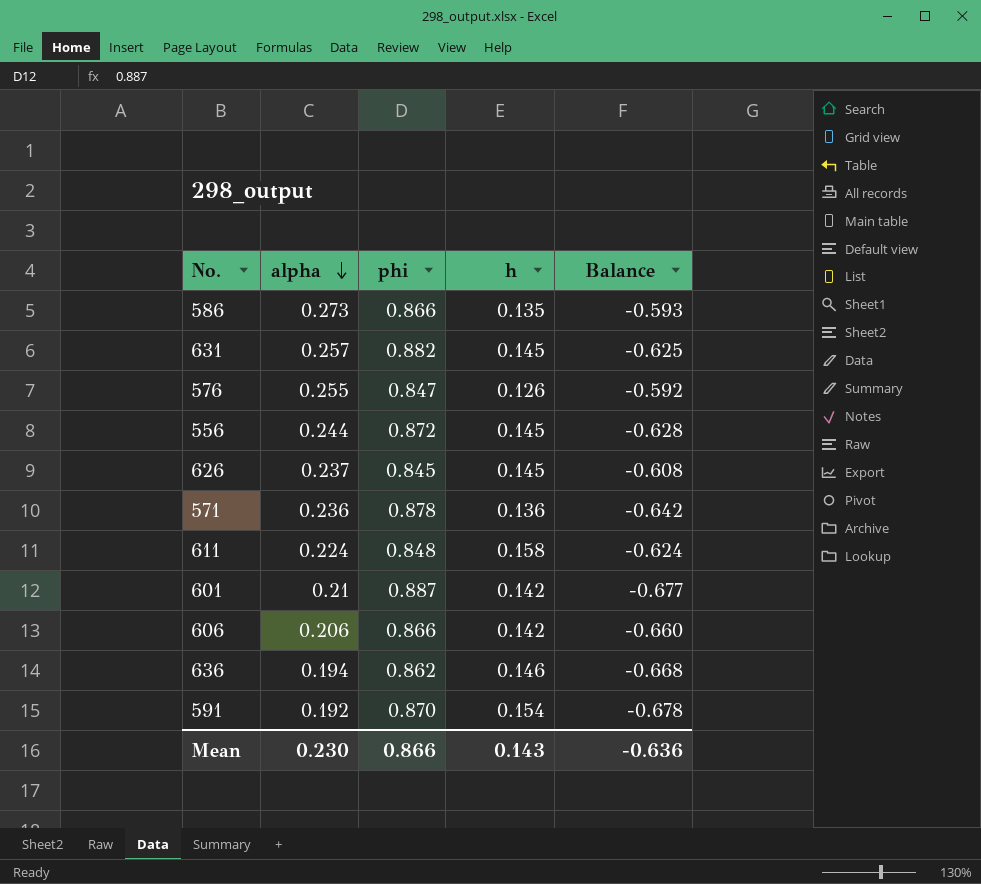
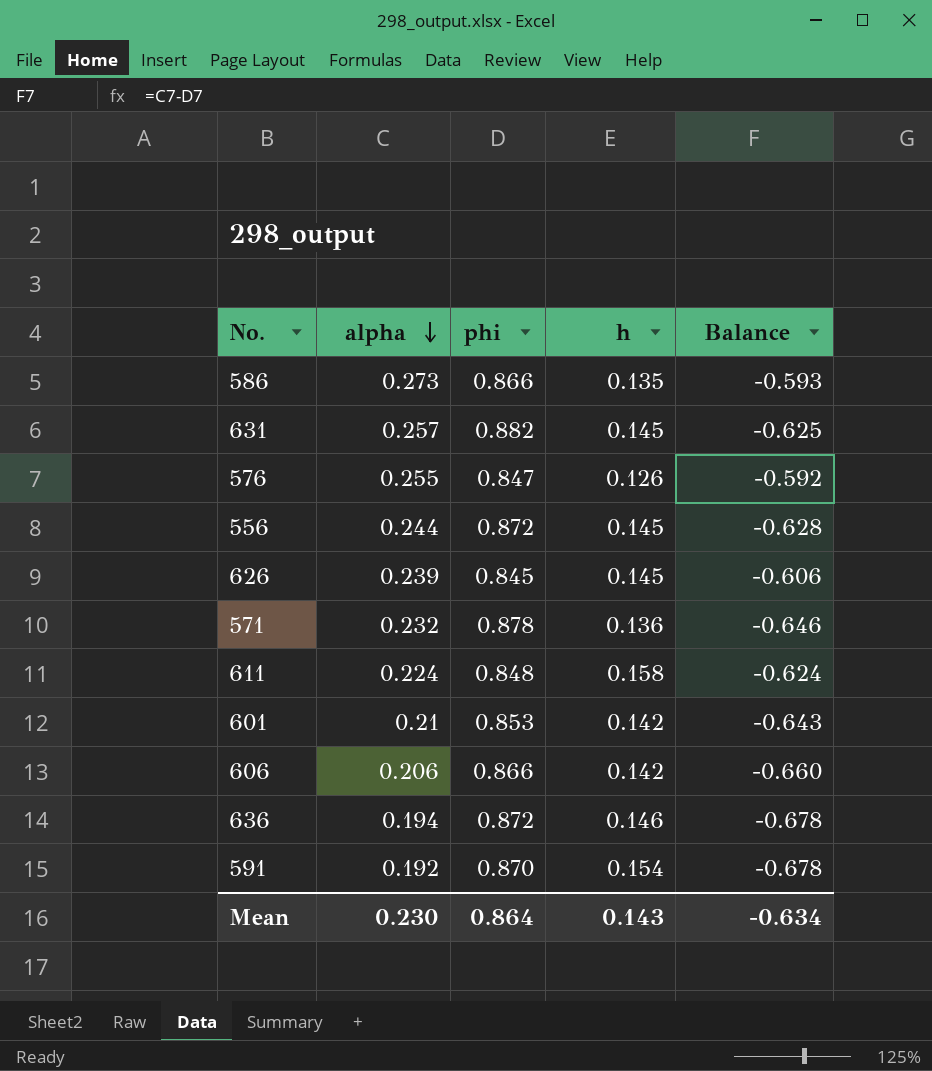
626 | alpha: 0.237 -> 0.239
626 | Balance: -0.608 -> -0.606
571 | alpha: 0.236 -> 0.232
571 | Balance: -0.642 -> -0.646
601 | phi: 0.887 -> 0.853
601 | Balance: -0.677 -> -0.643
636 | phi: 0.862 -> 0.872
636 | Balance: -0.668 -> -0.678
Mean | phi: 0.866 -> 0.864
Mean | Balance: -0.636 -> -0.634

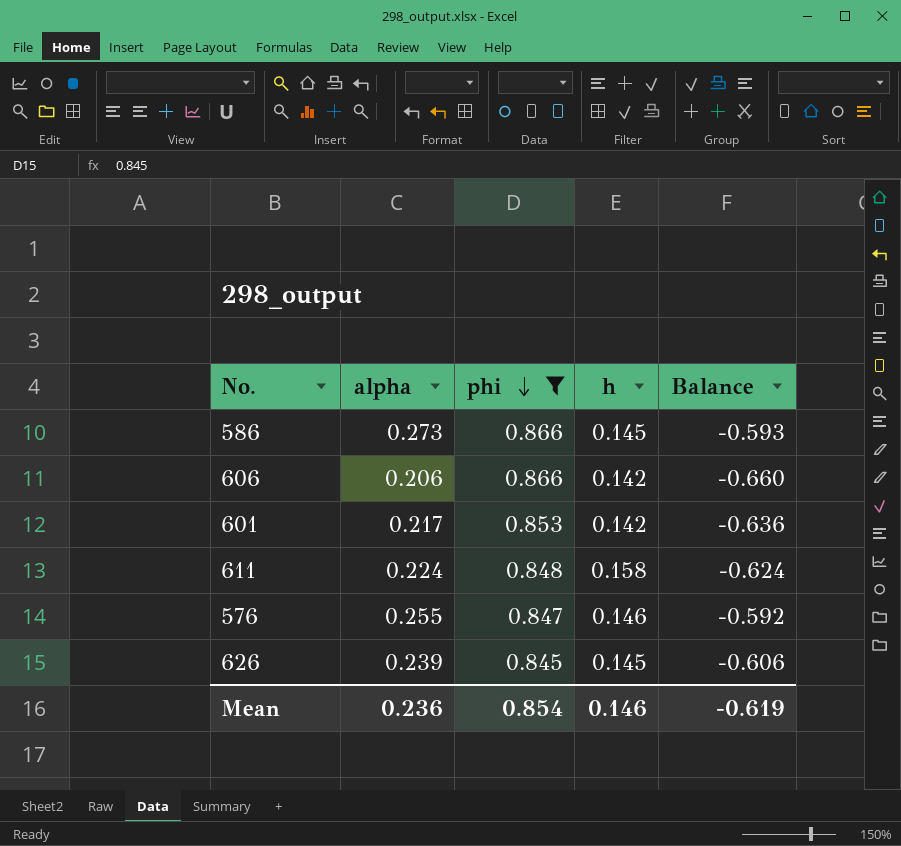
filter: none -> phi <= 0.866
row order: alpha descending -> phi descending
586 | h: 0.135 -> 0.145
601 | alpha: 0.21 -> 0.217
601 | Balance: -0.643 -> -0.636
576 | h: 0.126 -> 0.146
Mean | alpha: 0.230 -> 0.236
Mean | phi: 0.864 -> 0.854
Mean | h: 0.143 -> 0.146
Mean | Balance: -0.634 -> -0.619

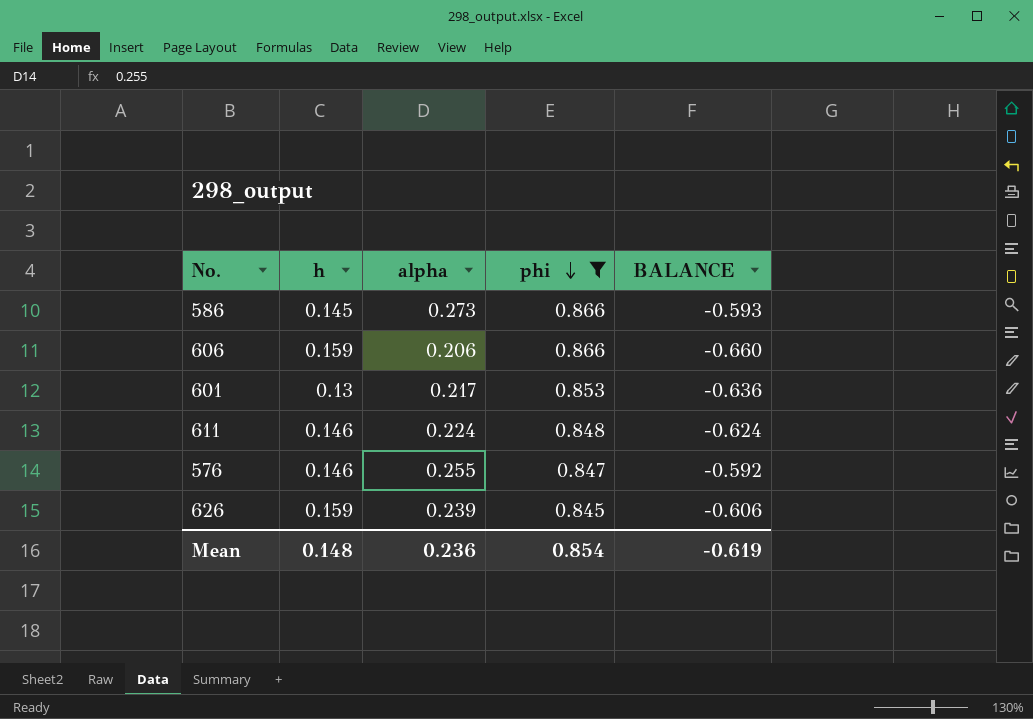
column h | position: 4 -> 2
column name: Balance -> BALANCE
606 | h: 0.142 -> 0.159
601 | h: 0.142 -> 0.13
611 | h: 0.158 -> 0.146
626 | h: 0.145 -> 0.159
Mean | h: 0.146 -> 0.148

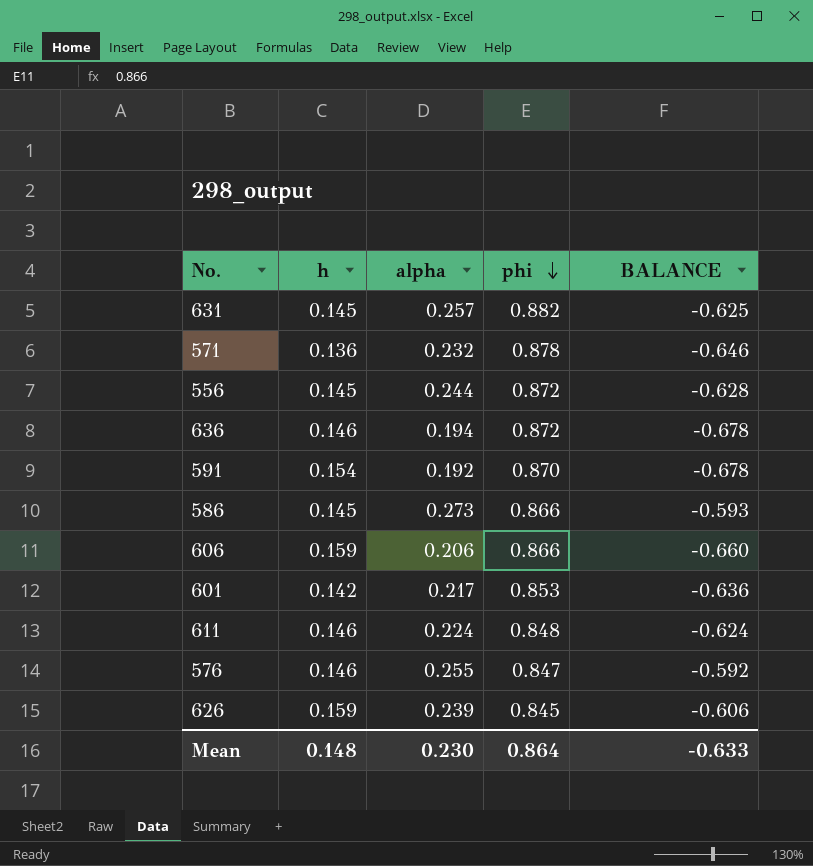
filter: phi <= 0.866 -> none
601 | h: 0.13 -> 0.142
Mean | alpha: 0.236 -> 0.230
Mean | phi: 0.854 -> 0.864
Mean | BALANCE: -0.619 -> -0.633

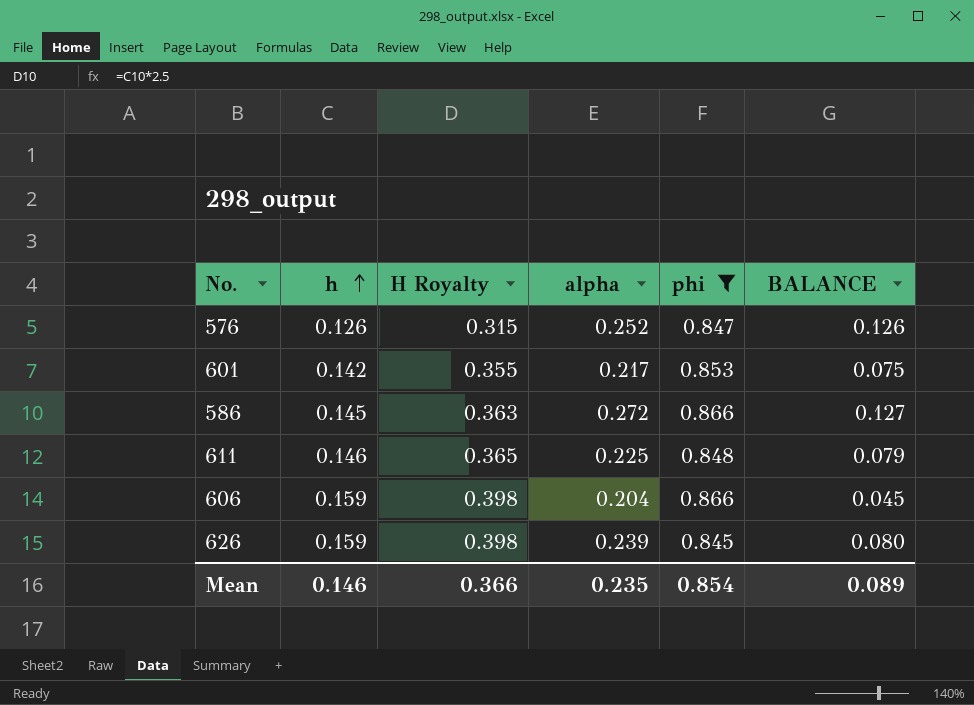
filter: none -> phi <= 0.866
row order: phi descending -> h ascending
column H Royalty | formula: none -> [h] * 2.5
column BALANCE | formula: [alpha] - [phi] -> [alpha] - [h]
576 | h: 0.146 -> 0.126
576 | alpha: 0.255 -> 0.252
586 | alpha: 0.273 -> 0.272
611 | alpha: 0.224 -> 0.225
606 | alpha: 0.206 -> 0.204
Mean | h: 0.148 -> 0.146
Mean | alpha: 0.230 -> 0.235
Mean | phi: 0.864 -> 0.854
Mean | BALANCE: -0.633 -> 0.089

